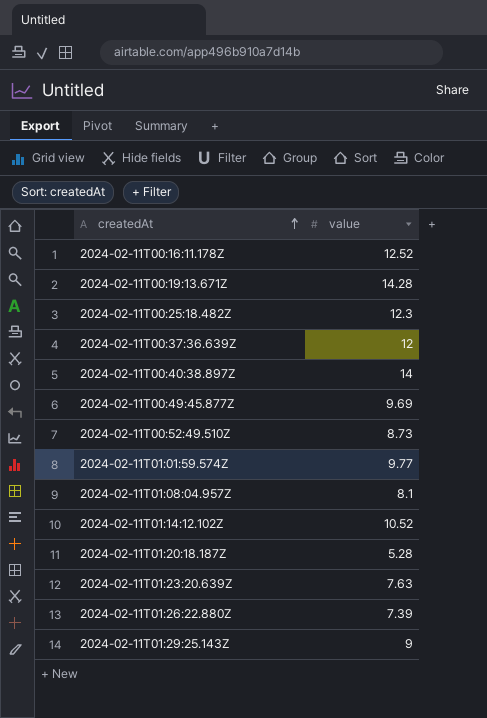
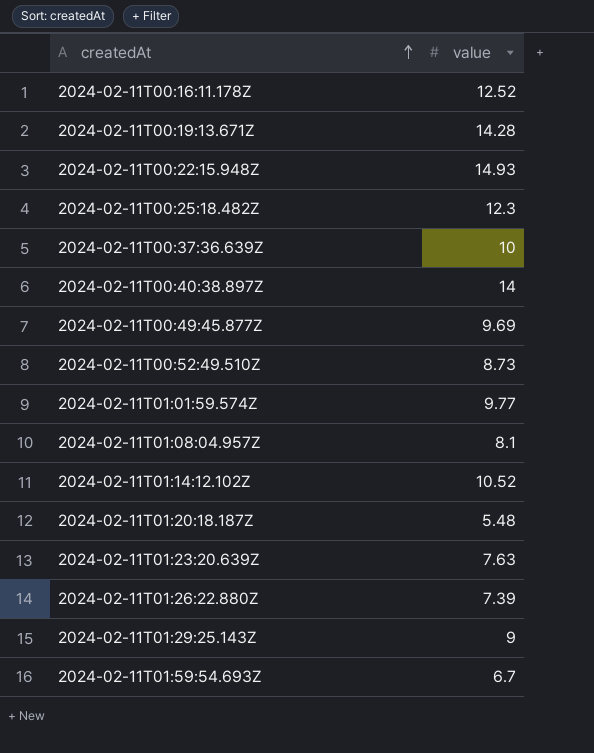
row 2024-02-11T00:22:15.948Z: none -> 14.93
2024-02-11T00:37:36.639Z | value: 12 -> 10
2024-02-11T01:20:18.187Z | value: 5.28 -> 5.48
row 2024-02-11T01:59:54.693Z: none -> 6.7

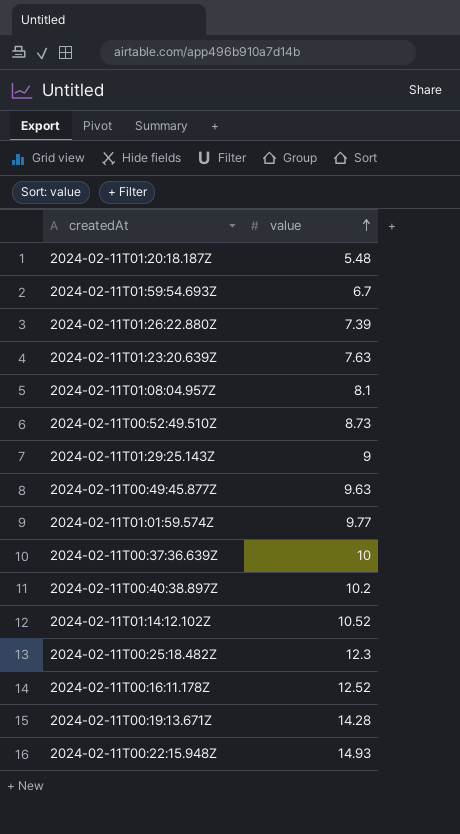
row order: createdAt ascending -> value ascending
2024-02-11T00:49:45.877Z | value: 9.69 -> 9.63
2024-02-11T00:40:38.897Z | value: 14 -> 10.2

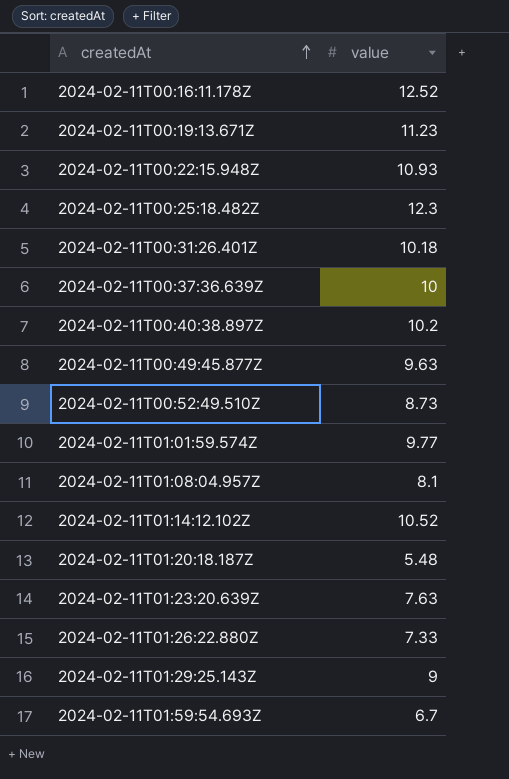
row order: value ascending -> createdAt ascending
2024-02-11T00:19:13.671Z | value: 14.28 -> 11.23
2024-02-11T00:22:15.948Z | value: 14.93 -> 10.93
row 2024-02-11T00:31:26.401Z: none -> 10.18
2024-02-11T01:26:22.880Z | value: 7.39 -> 7.33

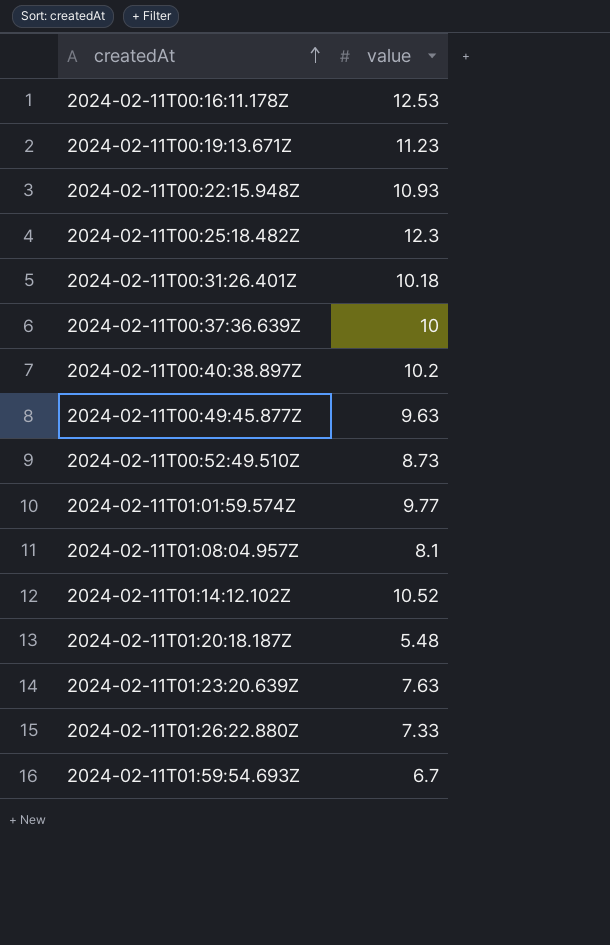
row 2024-02-11T01:29:25.143Z: 9 -> none
2024-02-11T00:16:11.178Z | value: 12.52 -> 12.53

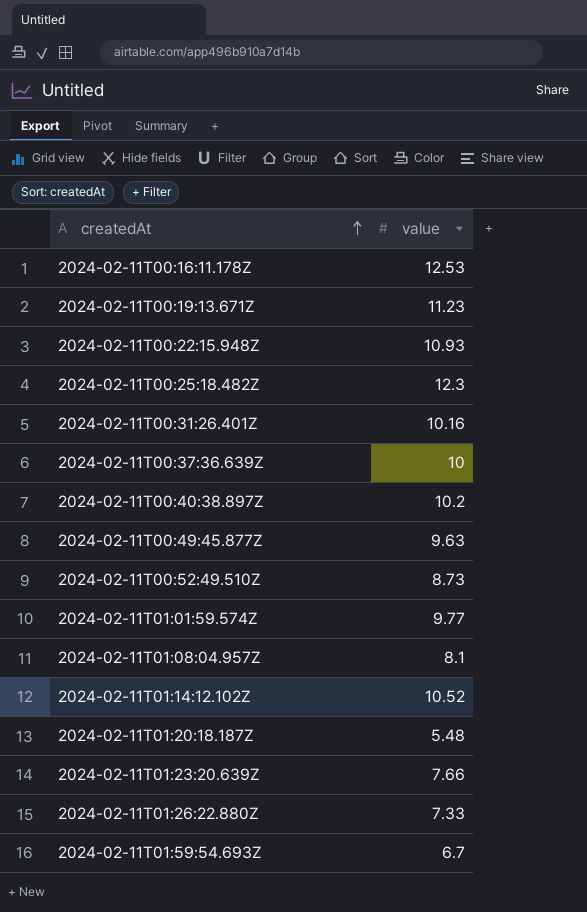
2024-02-11T00:31:26.401Z | value: 10.18 -> 10.16
2024-02-11T01:23:20.639Z | value: 7.63 -> 7.66

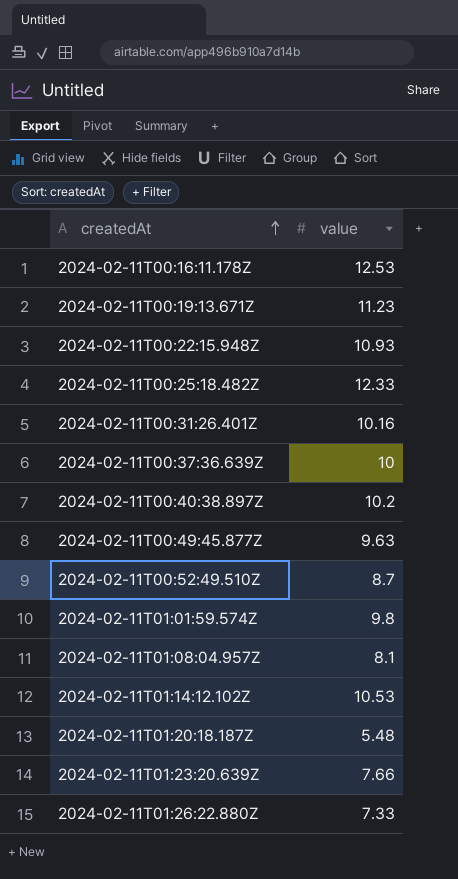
row 2024-02-11T01:59:54.693Z: 6.7 -> none
2024-02-11T00:25:18.482Z | value: 12.3 -> 12.33
2024-02-11T00:52:49.510Z | value: 8.73 -> 8.7
2024-02-11T01:01:59.574Z | value: 9.77 -> 9.8
2024-02-11T01:14:12.102Z | value: 10.52 -> 10.53

